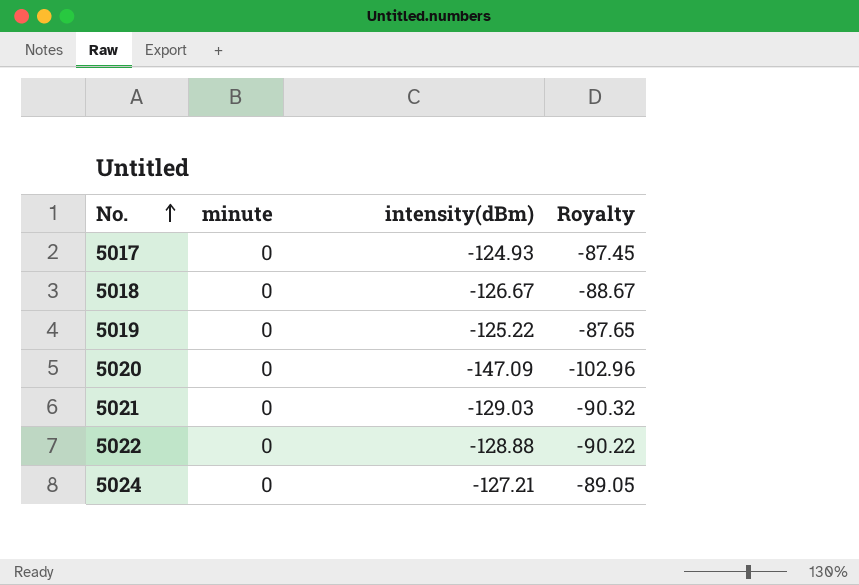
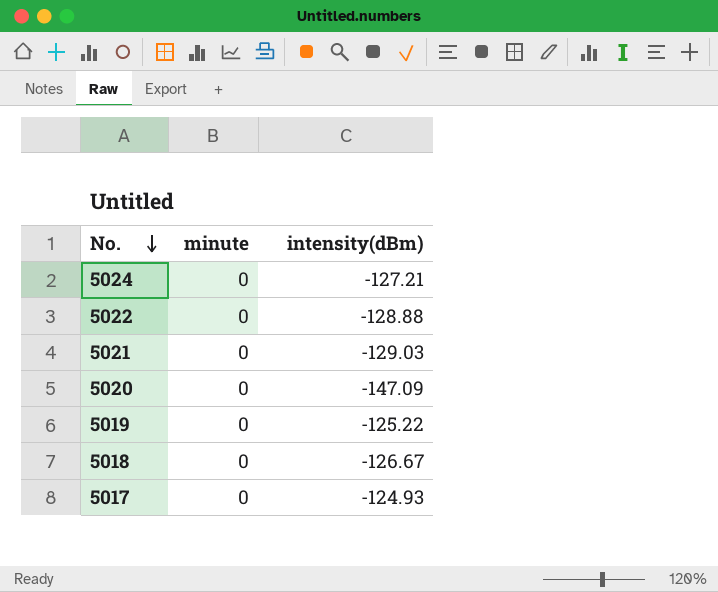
row order: No. ascending -> No. descending
column Royalty | formula: [intensity(dBm)] * 0.7 -> none

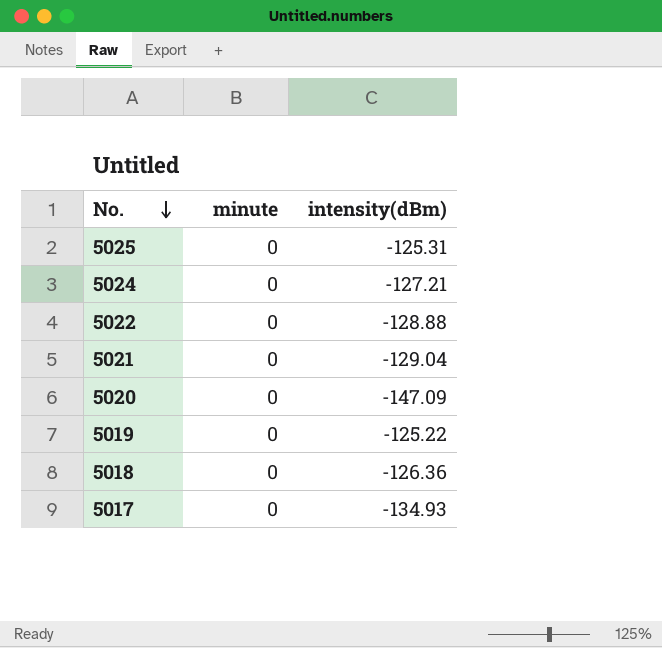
row 5025: none -> 0 | -125.31
5021 | intensity(dBm): -129.03 -> -129.04
5018 | intensity(dBm): -126.67 -> -126.36
5017 | intensity(dBm): -124.93 -> -134.93

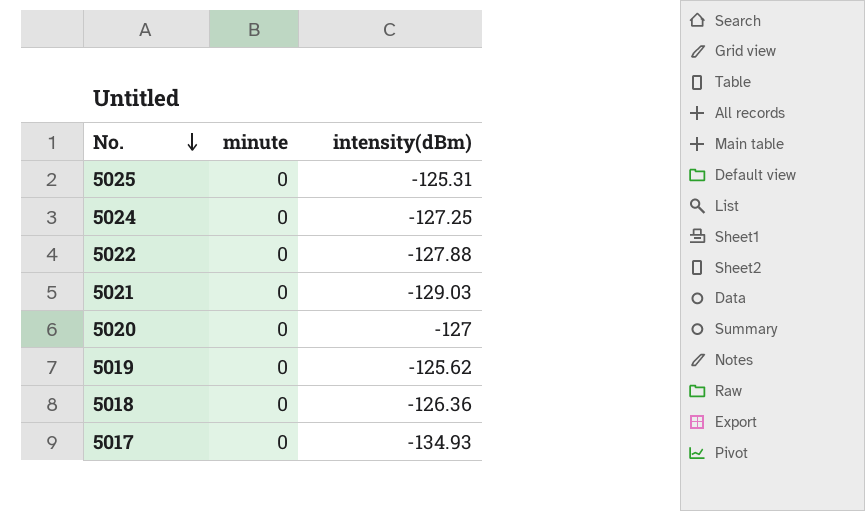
5024 | intensity(dBm): -127.21 -> -127.25
5022 | intensity(dBm): -128.88 -> -127.88
5021 | intensity(dBm): -129.04 -> -129.03
5020 | intensity(dBm): -147.09 -> -127
5019 | intensity(dBm): -125.22 -> -125.62

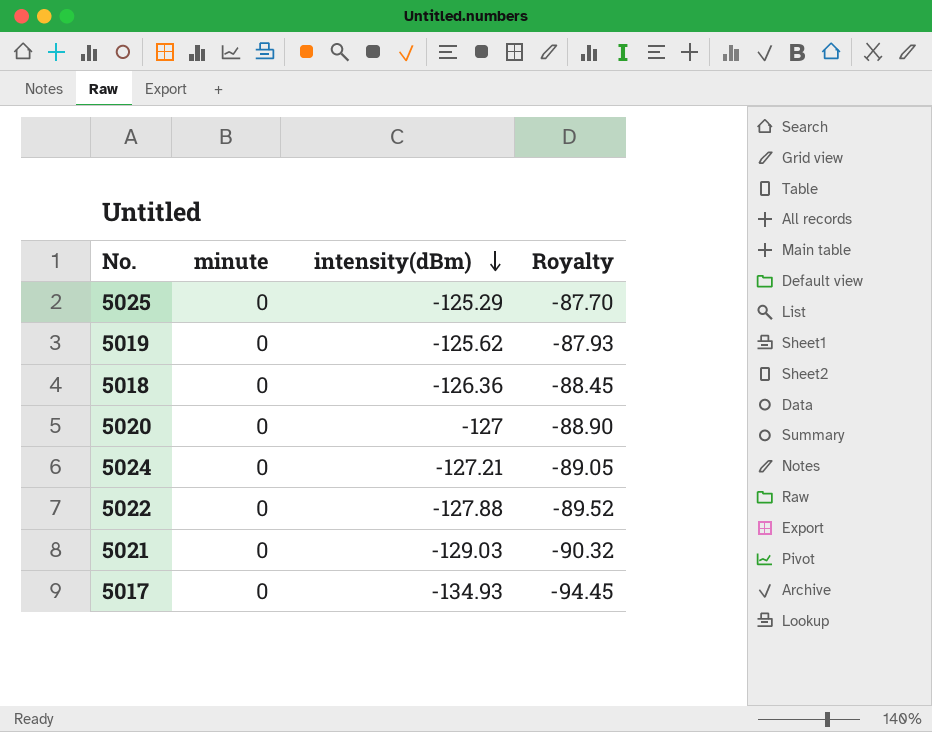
row order: No. descending -> intensity(dBm) descending
column Royalty | formula: none -> [intensity(dBm)] * 0.7
5025 | intensity(dBm): -125.31 -> -125.29
5024 | intensity(dBm): -127.25 -> -127.21

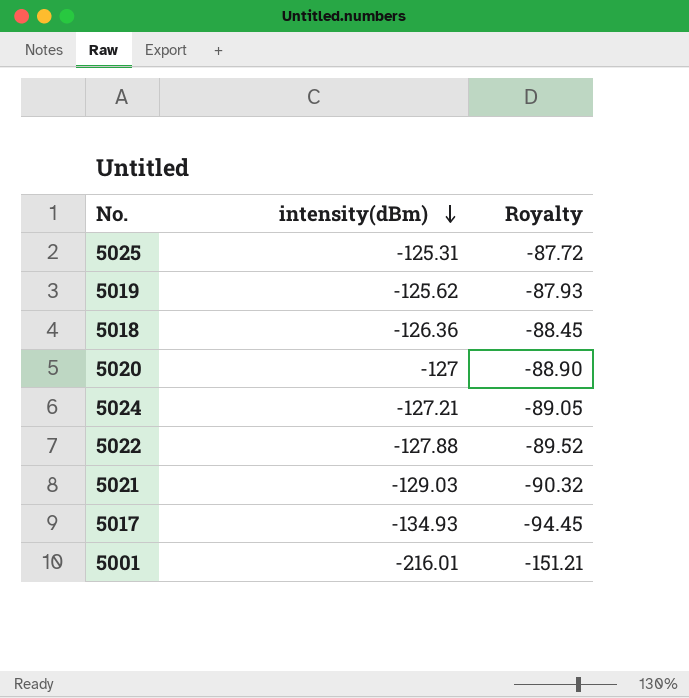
column minute | position: 2 -> none
5025 | intensity(dBm): -125.29 -> -125.31
5025 | Royalty: -87.70 -> -87.72
row 5001: none -> -216.01 | -151.21

